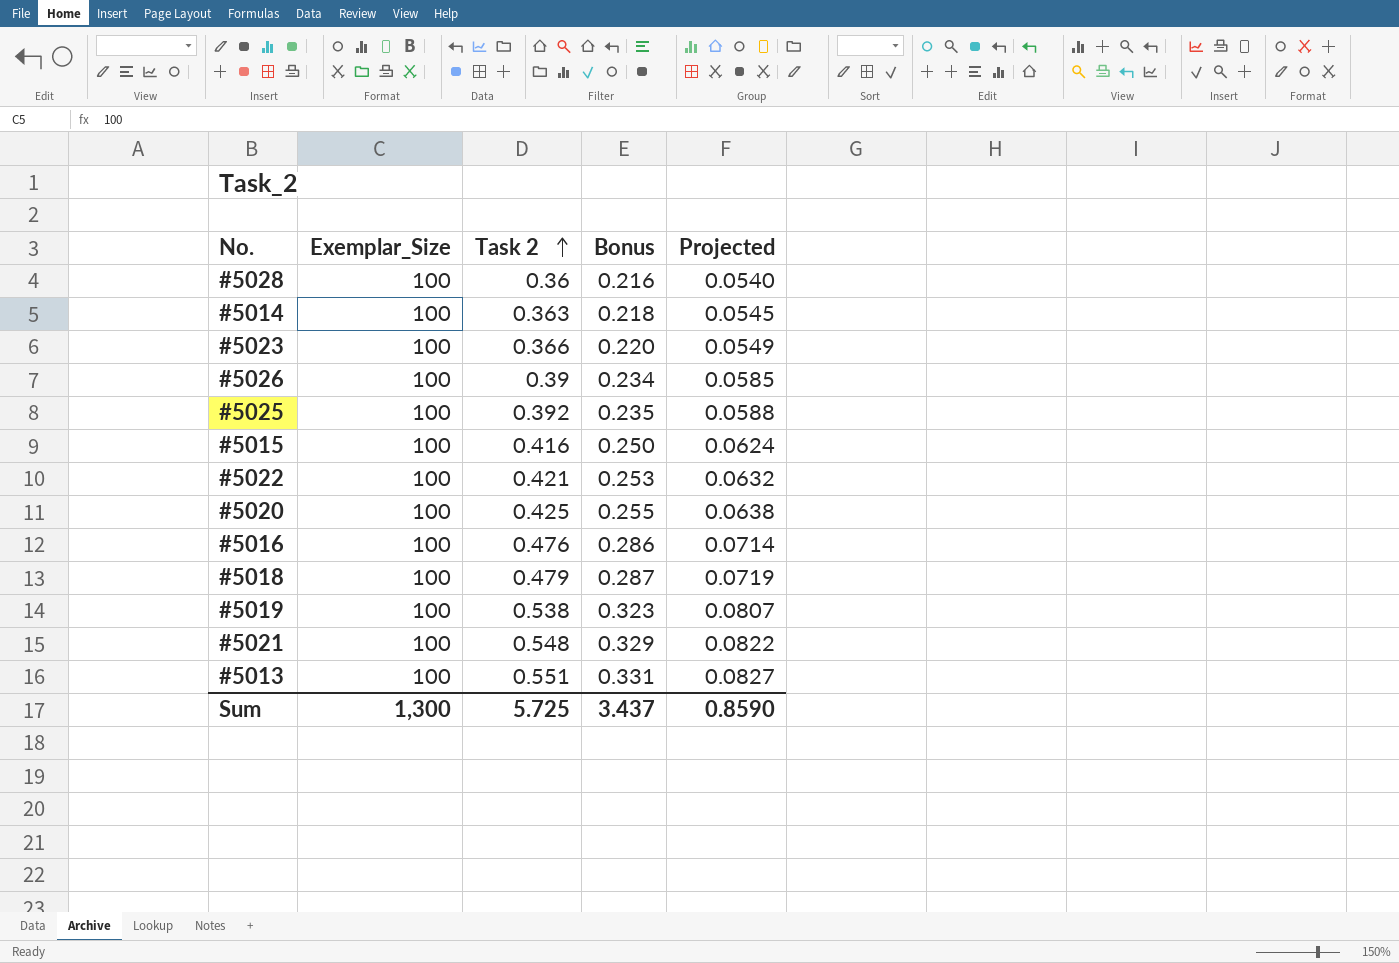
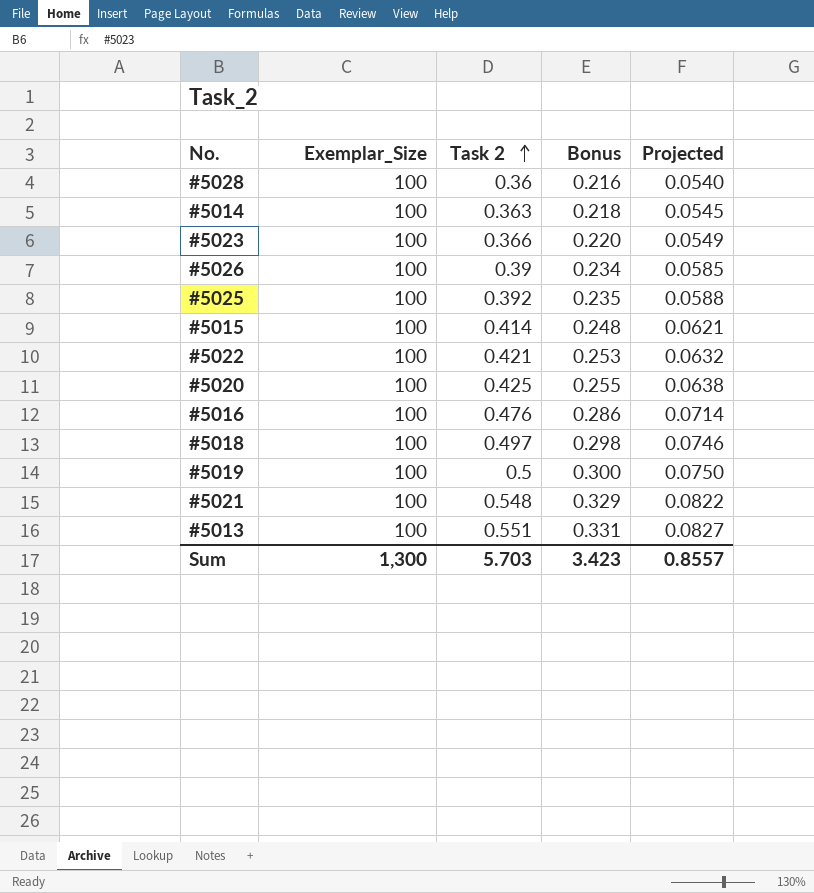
#5015 | Task 2: 0.416 -> 0.414
#5015 | Bonus: 0.250 -> 0.248
#5015 | Projected: 0.0624 -> 0.0621
#5018 | Task 2: 0.479 -> 0.497
#5018 | Bonus: 0.287 -> 0.298
#5018 | Projected: 0.0719 -> 0.0746
#5019 | Task 2: 0.538 -> 0.5
#5019 | Bonus: 0.323 -> 0.300
#5019 | Projected: 0.0807 -> 0.0750
Sum | Task 2: 5.725 -> 5.703
Sum | Bonus: 3.437 -> 3.423
Sum | Projected: 0.8590 -> 0.8557

